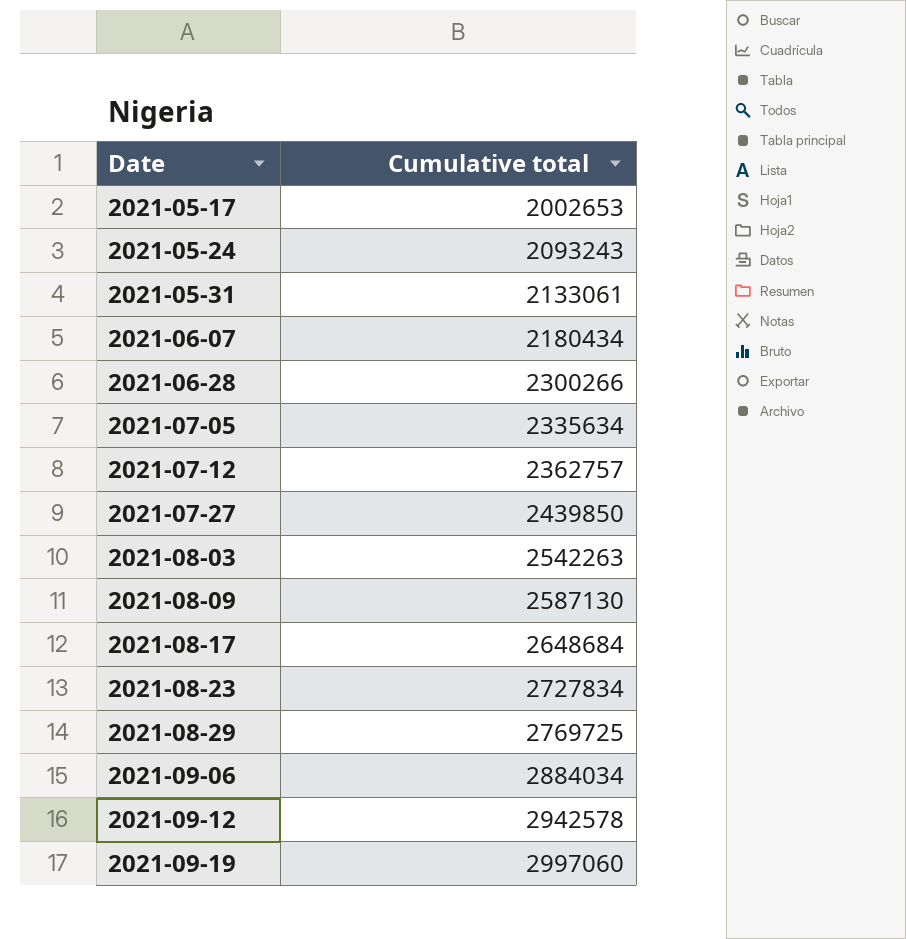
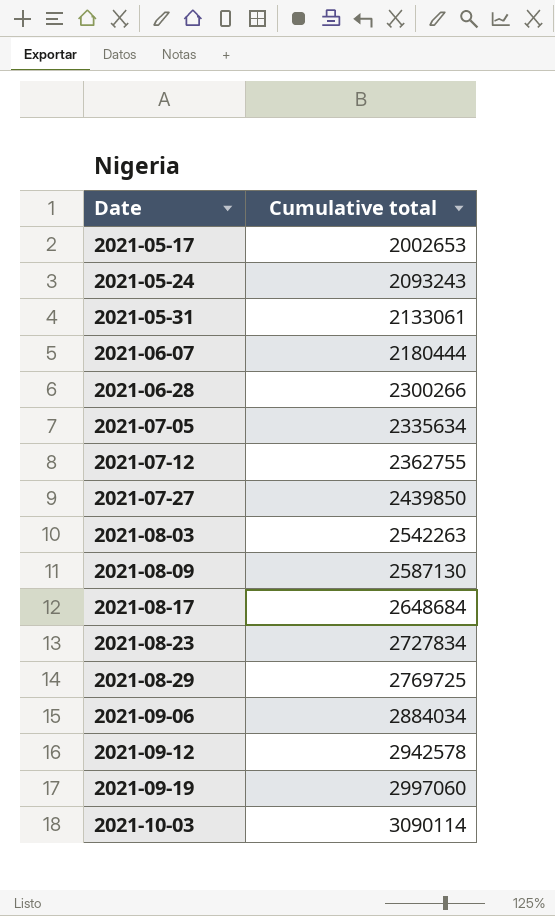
2021-06-07 | Cumulative total: 2180434 -> 2180444
2021-07-12 | Cumulative total: 2362757 -> 2362755
row 2021-10-03: none -> 3090114

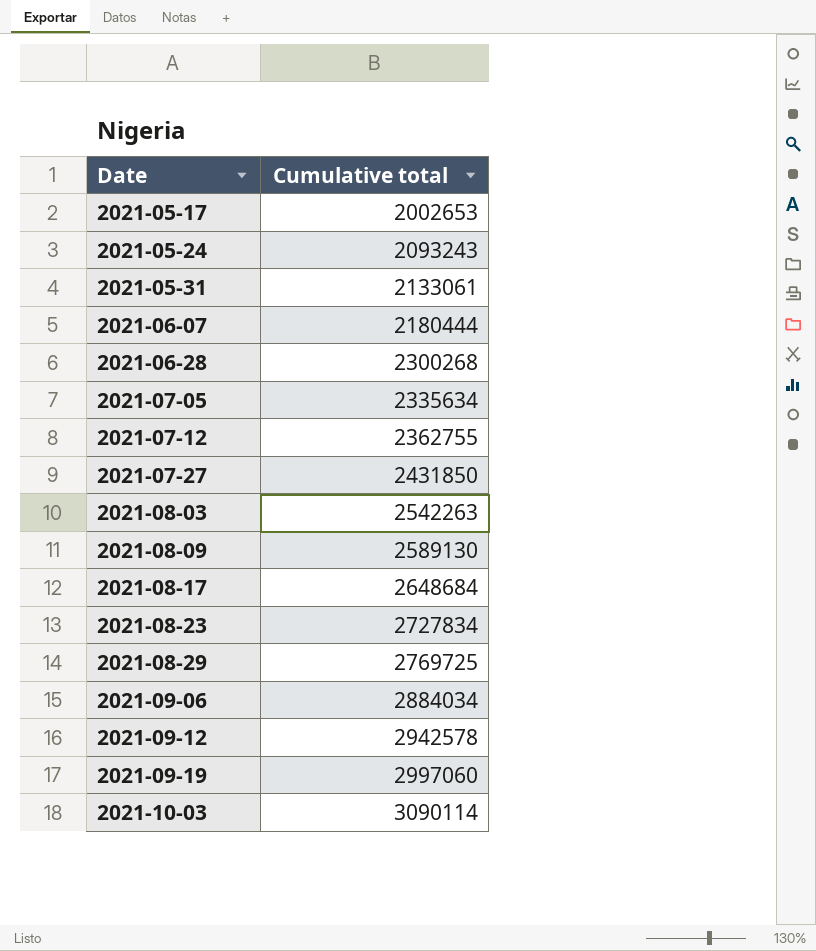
2021-06-28 | Cumulative total: 2300266 -> 2300268
2021-07-27 | Cumulative total: 2439850 -> 2431850
2021-08-09 | Cumulative total: 2587130 -> 2589130

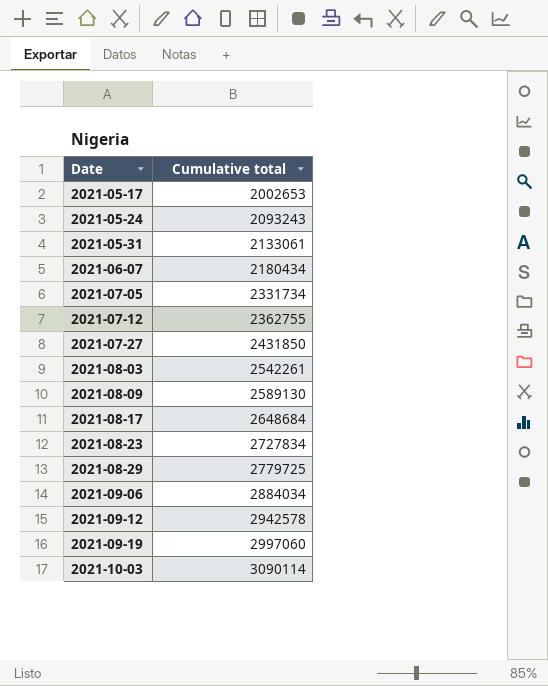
row 2021-06-28: 2300268 -> none
2021-06-07 | Cumulative total: 2180444 -> 2180434
2021-07-05 | Cumulative total: 2335634 -> 2331734
2021-08-03 | Cumulative total: 2542263 -> 2542261
2021-08-29 | Cumulative total: 2769725 -> 2779725

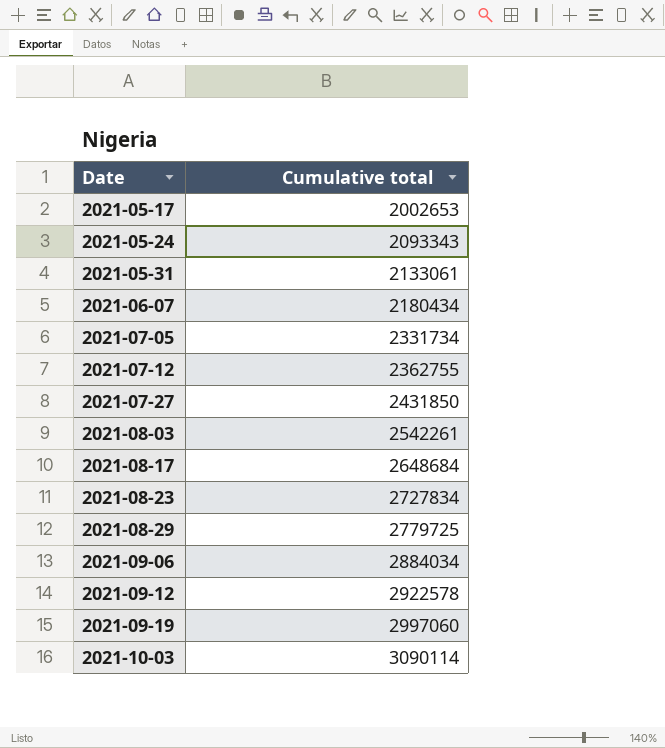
row 2021-08-09: 2589130 -> none
2021-05-24 | Cumulative total: 2093243 -> 2093343
2021-09-12 | Cumulative total: 2942578 -> 2922578

